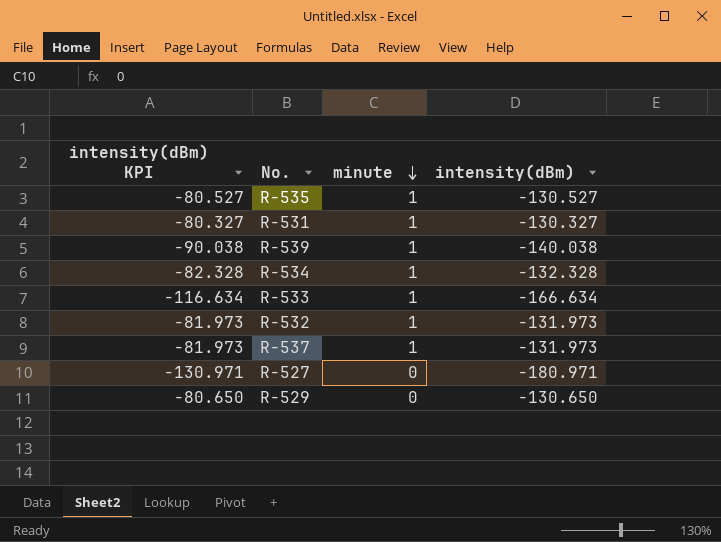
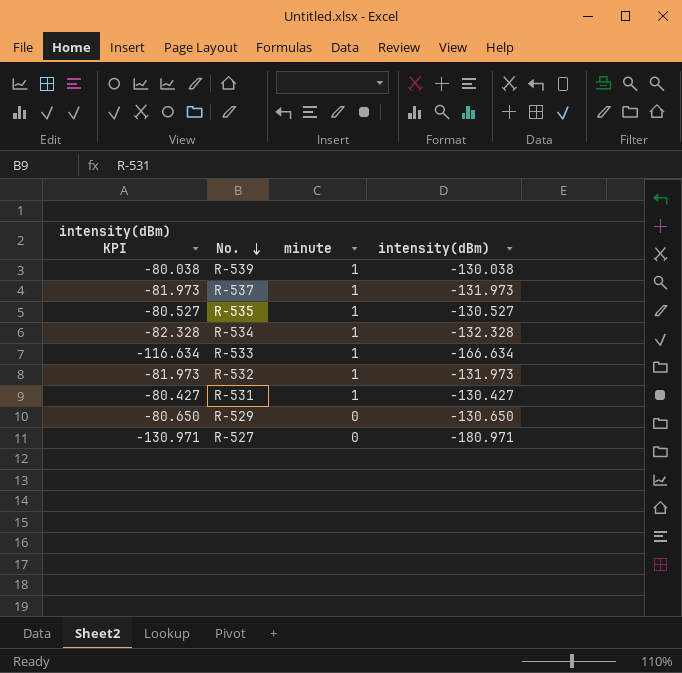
row order: minute descending -> No. descending
R-539 | intensity(dBm) KPI: -90.038 -> -80.038
R-539 | intensity(dBm): -140.038 -> -130.038
R-531 | intensity(dBm) KPI: -80.327 -> -80.427
R-531 | intensity(dBm): -130.327 -> -130.427

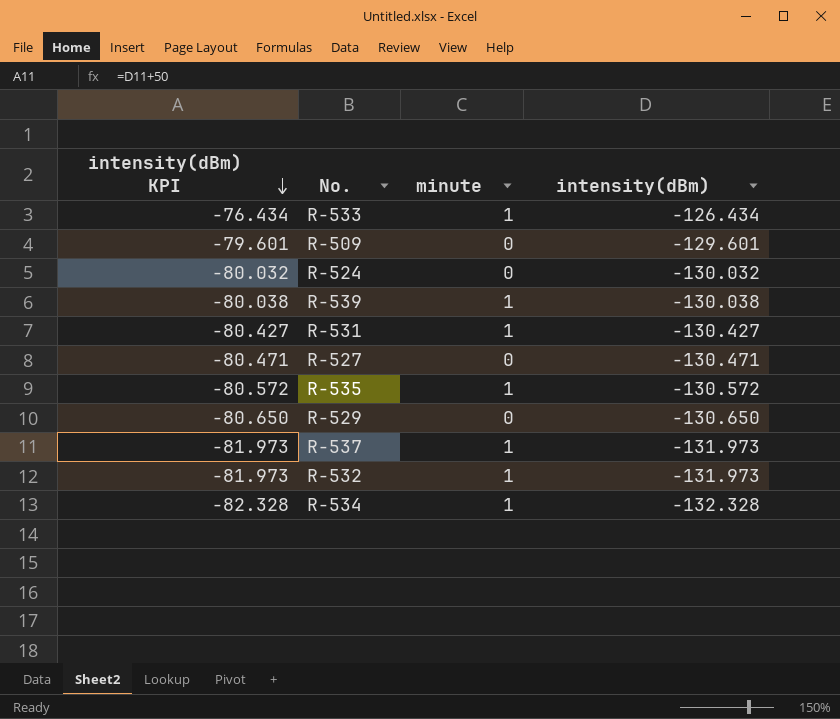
row order: No. descending -> intensity(dBm) KPI descending
R-533 | intensity(dBm) KPI: -116.634 -> -76.434
R-533 | intensity(dBm): -166.634 -> -126.434
row R-509: none -> -79.601 | 0 | -129.601
row R-524: none -> -80.032 | 0 | -130.032
R-527 | intensity(dBm) KPI: -130.971 -> -80.471
R-527 | intensity(dBm): -180.971 -> -130.471
R-535 | intensity(dBm) KPI: -80.527 -> -80.572
R-535 | intensity(dBm): -130.527 -> -130.572

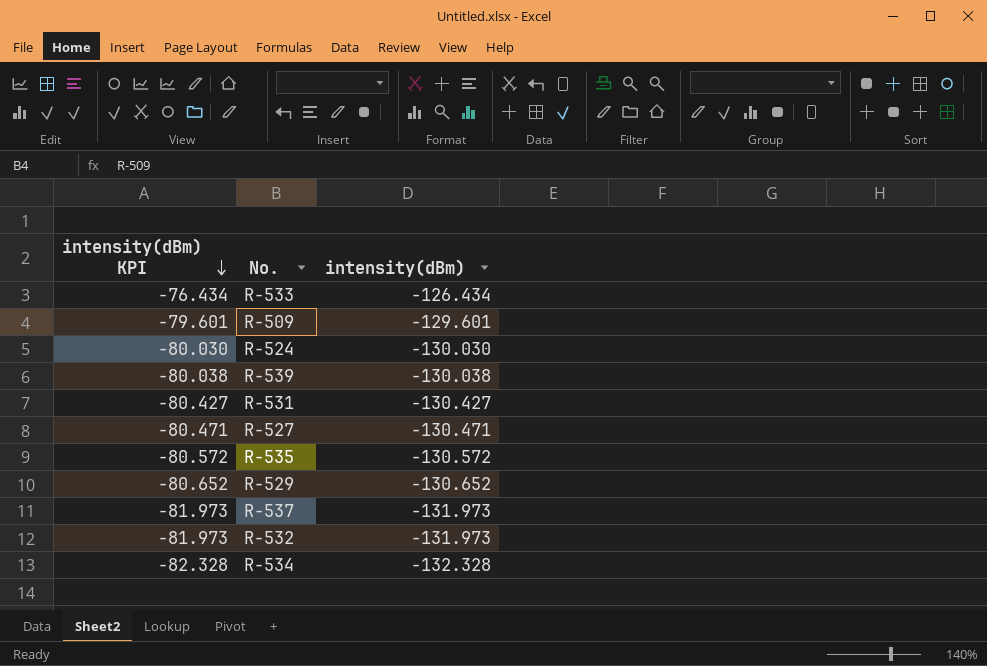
column minute | position: 3 -> none
R-524 | intensity(dBm) KPI: -80.032 -> -80.030
R-524 | intensity(dBm): -130.032 -> -130.030
R-529 | intensity(dBm) KPI: -80.650 -> -80.652
R-529 | intensity(dBm): -130.650 -> -130.652

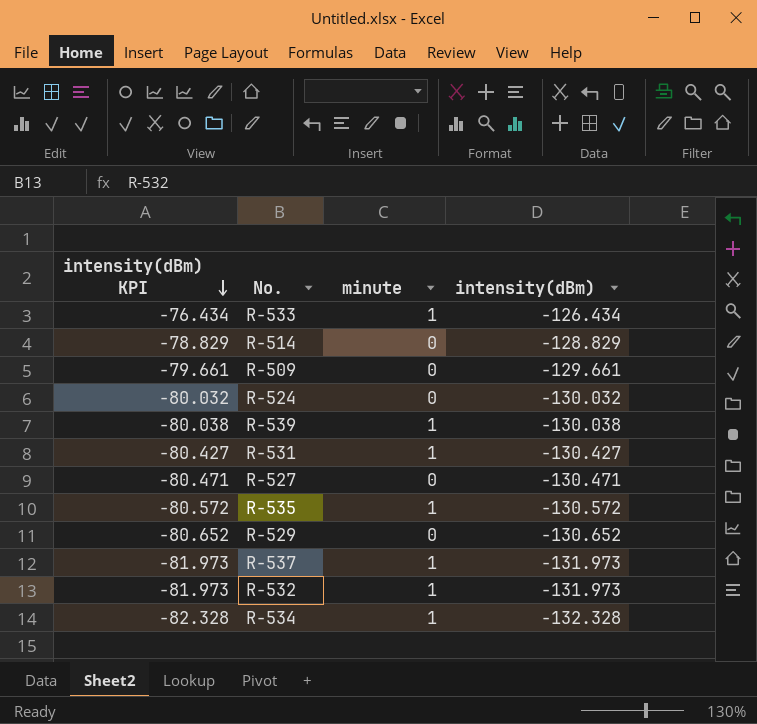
column minute | position: none -> 3
row R-514: none -> -78.829 | 0 | -128.829
R-509 | intensity(dBm) KPI: -79.601 -> -79.661
R-509 | intensity(dBm): -129.601 -> -129.661
R-524 | intensity(dBm) KPI: -80.030 -> -80.032
R-524 | intensity(dBm): -130.030 -> -130.032

